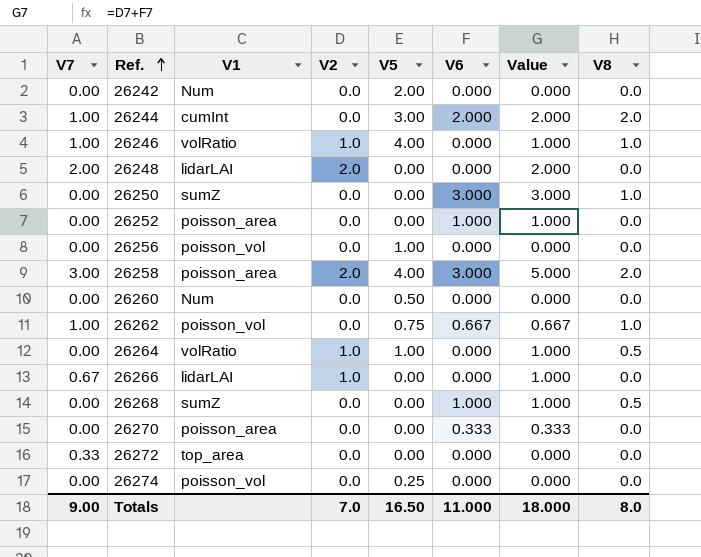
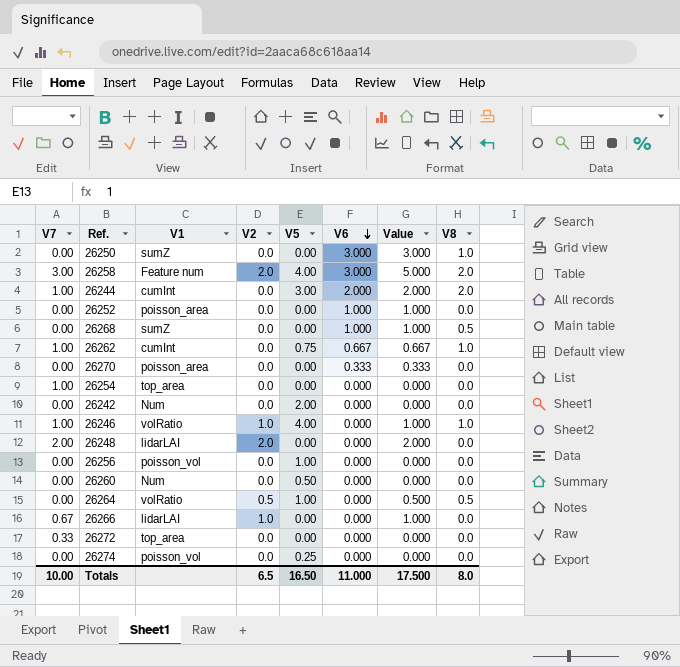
row order: Ref. ascending -> V6 descending
26258 | V1: poisson_area -> Feature num
26262 | V1: poisson_vol -> cumInt
row 26254: none -> 1.00 | top_area | 0.0 | 0.00 | 0.000 | 0.000 | 0.0
26264 | V2: 1.0 -> 0.5
26264 | Value: 1.000 -> 0.500
Totals | V7: 9.00 -> 10.00
Totals | V2: 7.0 -> 6.5
Totals | Value: 18.000 -> 17.500

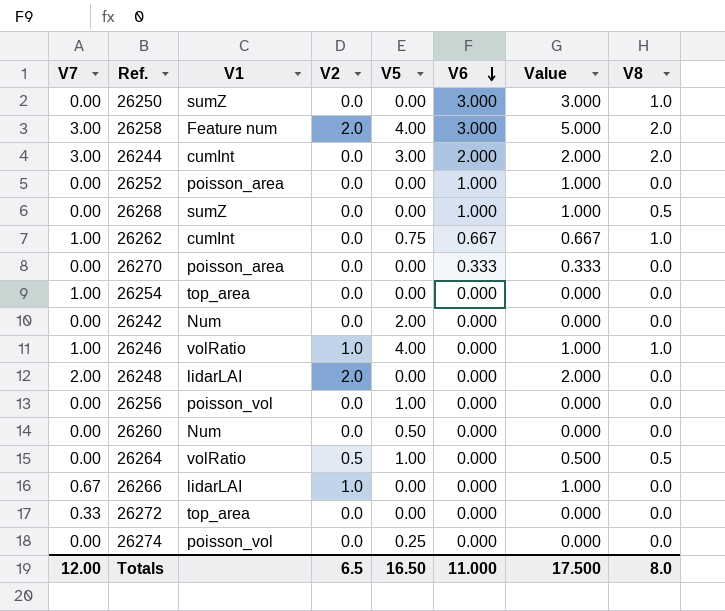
26244 | V7: 1.00 -> 3.00
Totals | V7: 10.00 -> 12.00

